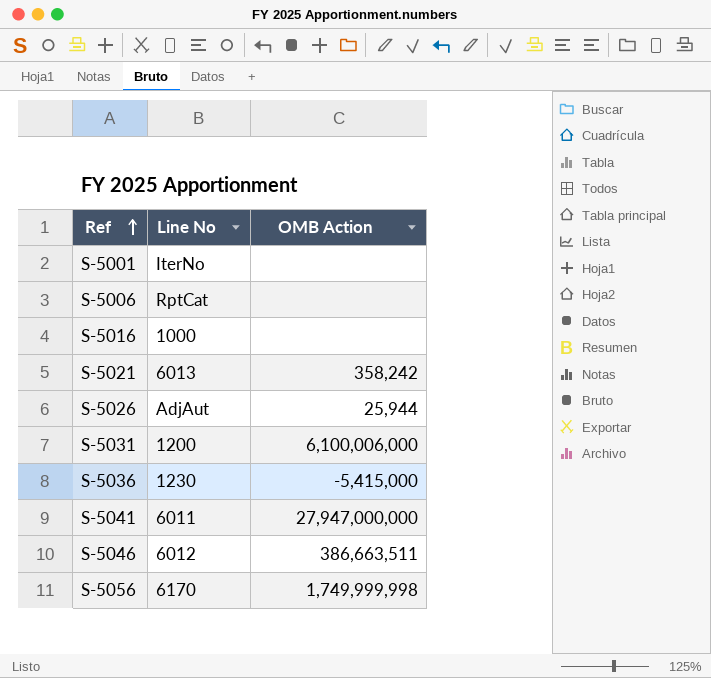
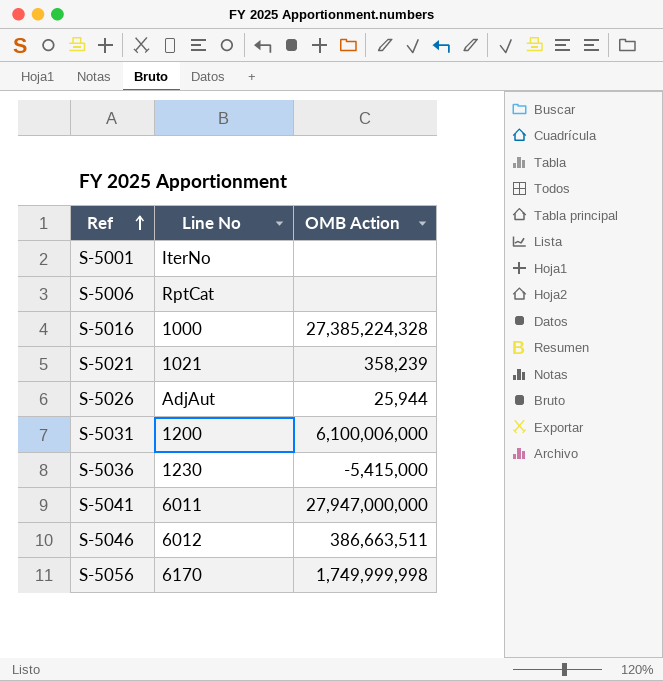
S-5016 | OMB Action: none -> 27,385,224,328
S-5021 | Line No: 6013 -> 1021
S-5021 | OMB Action: 358,242 -> 358,239

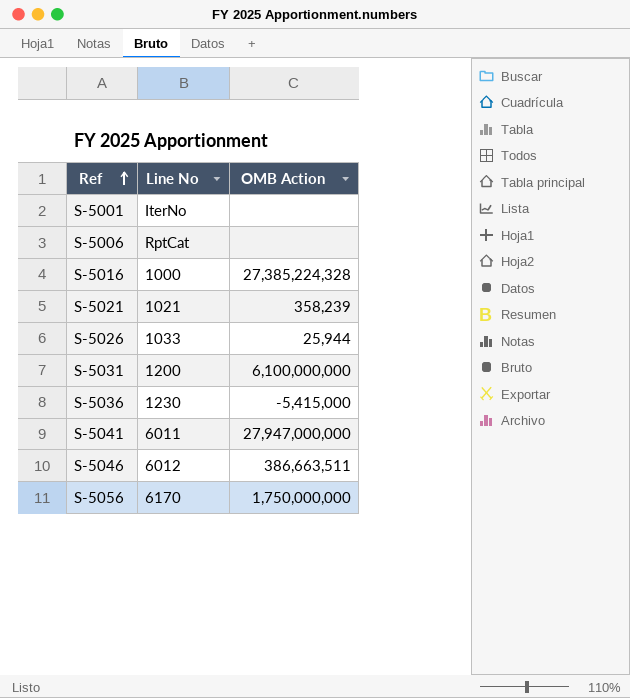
S-5026 | Line No: AdjAut -> 1033
S-5031 | OMB Action: 6,100,006,000 -> 6,100,000,000
S-5056 | OMB Action: 1,749,999,998 -> 1,750,000,000

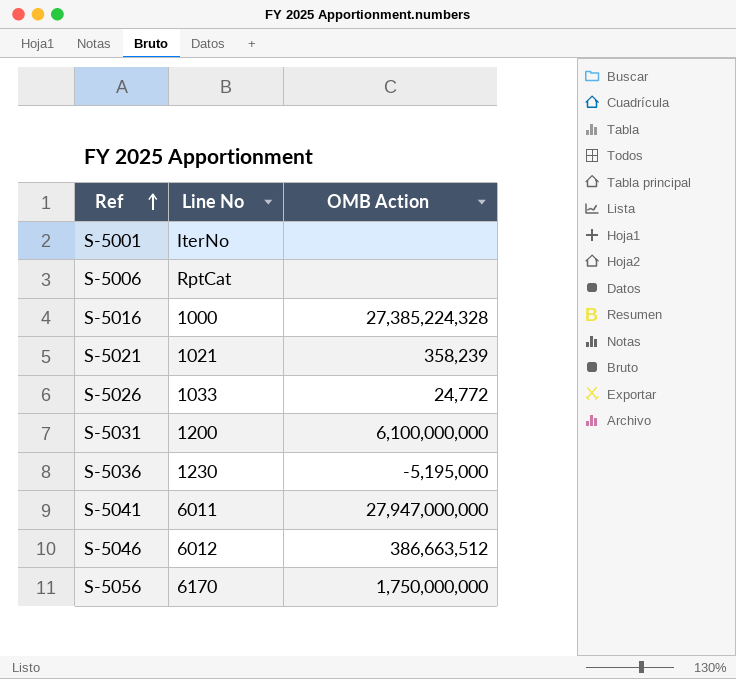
S-5026 | OMB Action: 25,944 -> 24,772
S-5036 | OMB Action: -5,415,000 -> -5,195,000
S-5046 | OMB Action: 386,663,511 -> 386,663,512

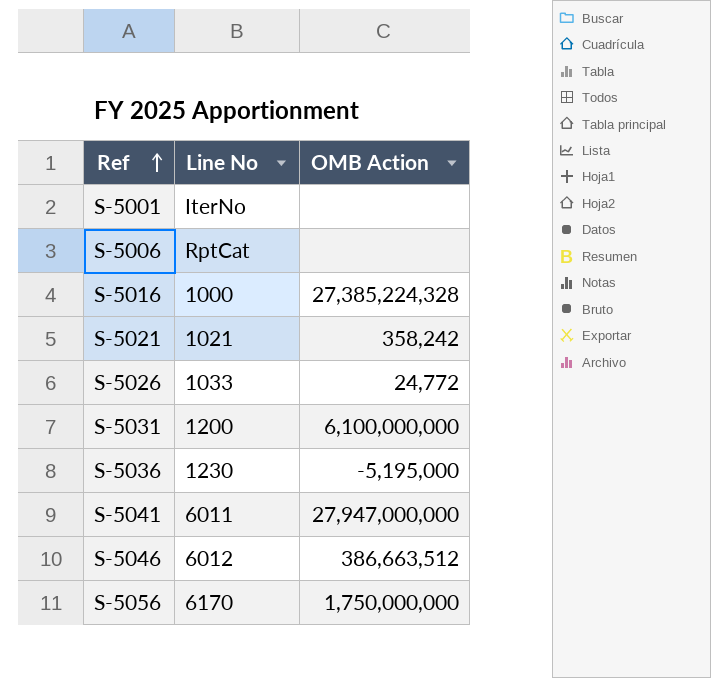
S-5021 | OMB Action: 358,239 -> 358,242

